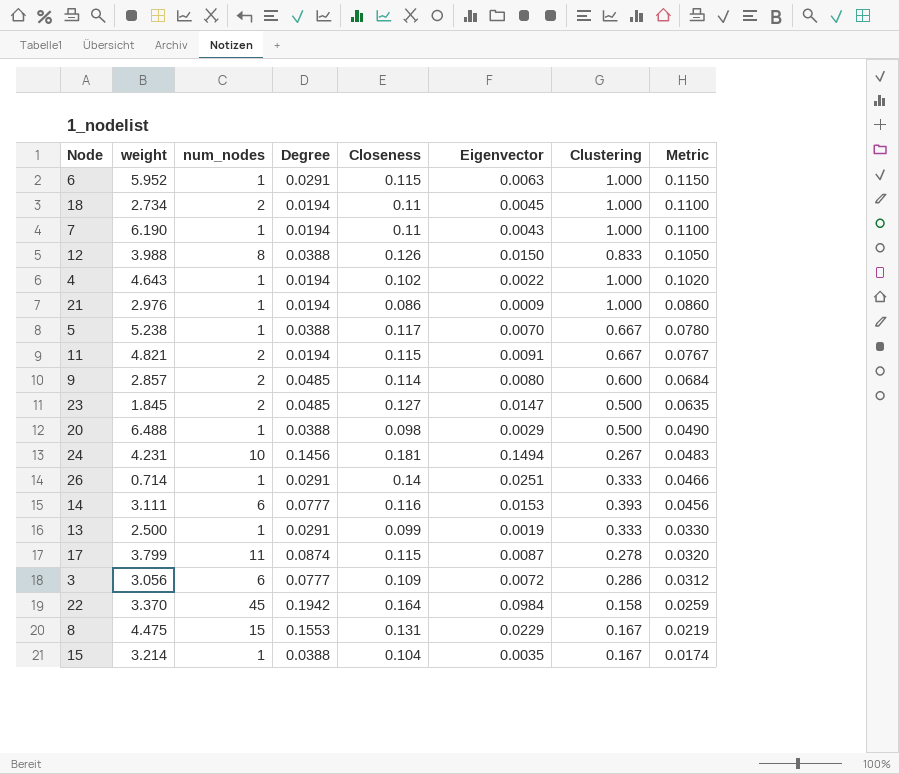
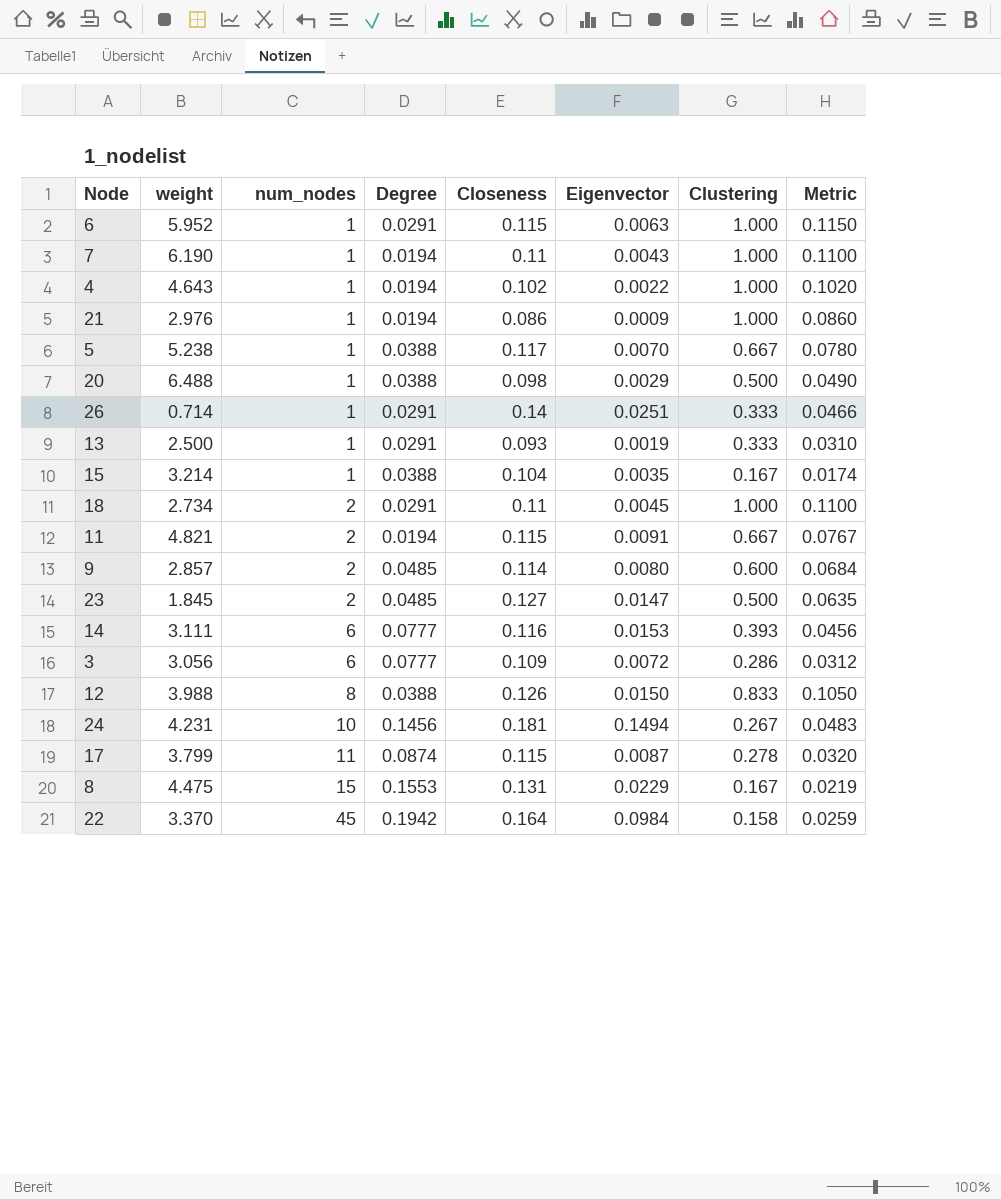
row order: Metric descending -> num_nodes ascending
13 | Closeness: 0.099 -> 0.093
13 | Metric: 0.0330 -> 0.0310
18 | Degree: 0.0194 -> 0.0291

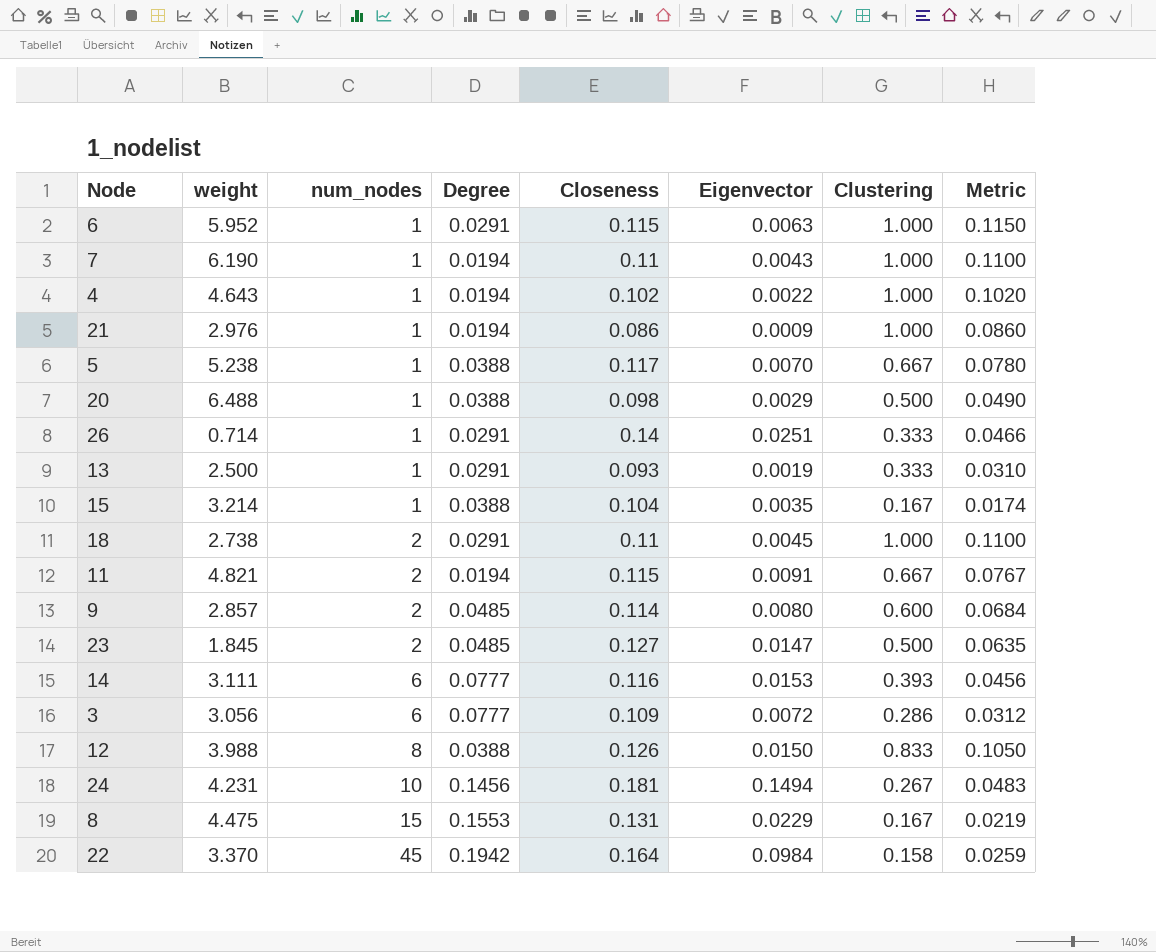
row 17: 3.799 | 11 | 0.0874 | 0.115 | 0.0087 | 0.278 | 0.0320 -> none
18 | weight: 2.734 -> 2.738

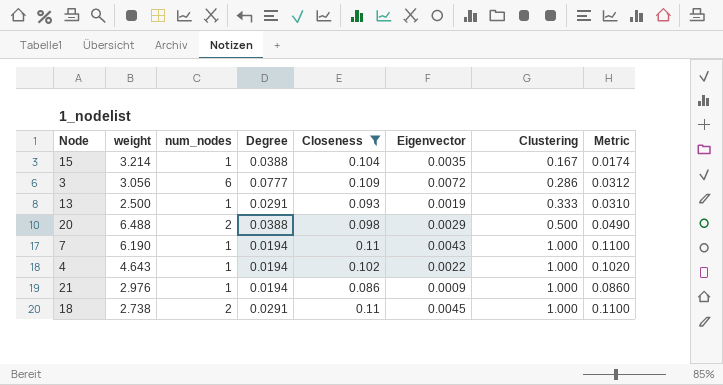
filter: none -> Closeness <= 0.11
row order: num_nodes ascending -> Clustering ascending
20 | num_nodes: 1 -> 2

